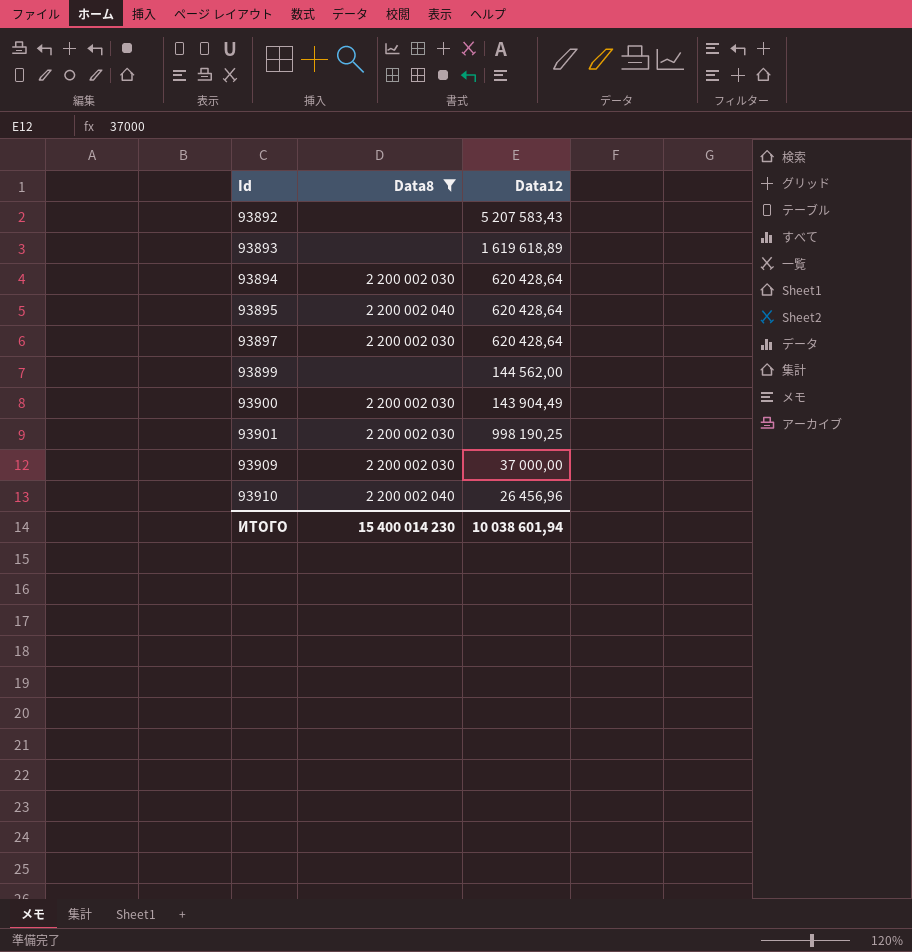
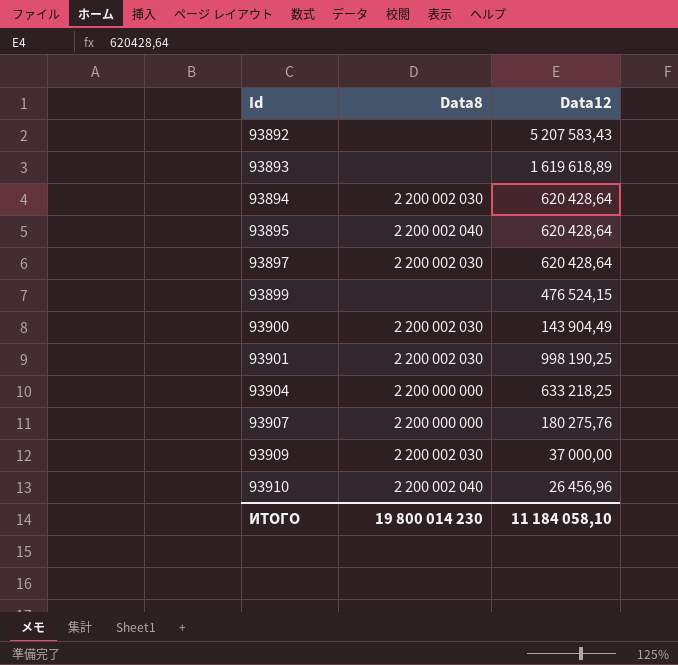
filter: Data8 != 2 200 000 000 -> none
93899 | Data12: 144 562,00 -> 476 524,15
ИТОГО | Data8: 15 400 014 230 -> 19 800 014 230
ИТОГО | Data12: 10 038 601,94 -> 11 184 058,10

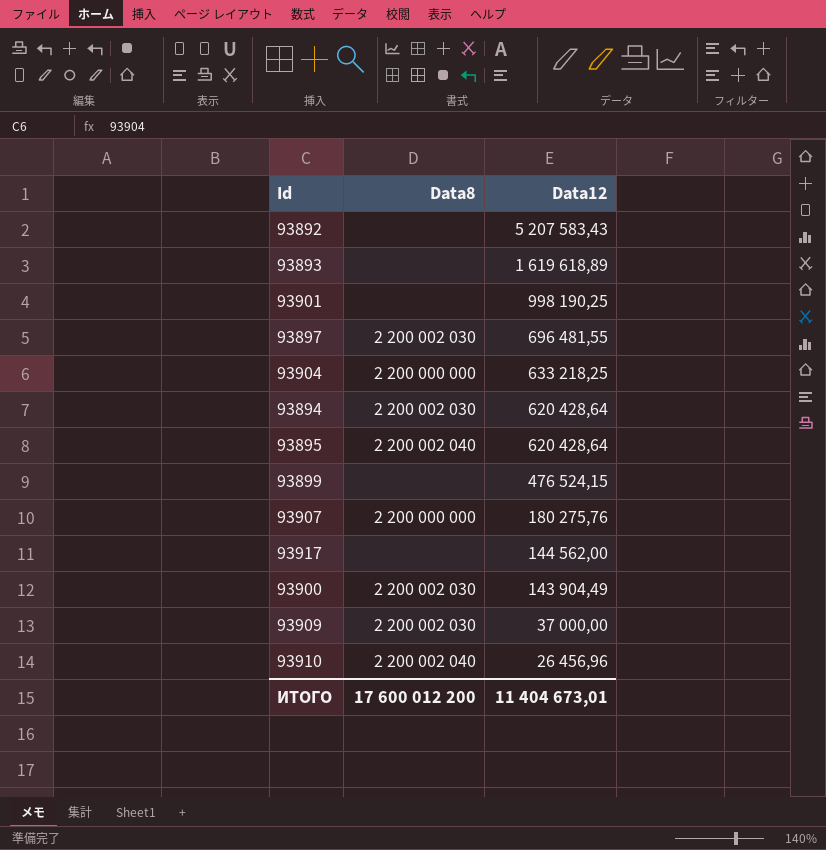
row order: Id ascending -> Data12 descending
93901 | Data8: 2 200 002 030 -> none
93897 | Data12: 620 428,64 -> 696 481,55
row 93917: none -> none | 144 562,00
ИТОГО | Data8: 19 800 014 230 -> 17 600 012 200
ИТОГО | Data12: 11 184 058,10 -> 11 404 673,01

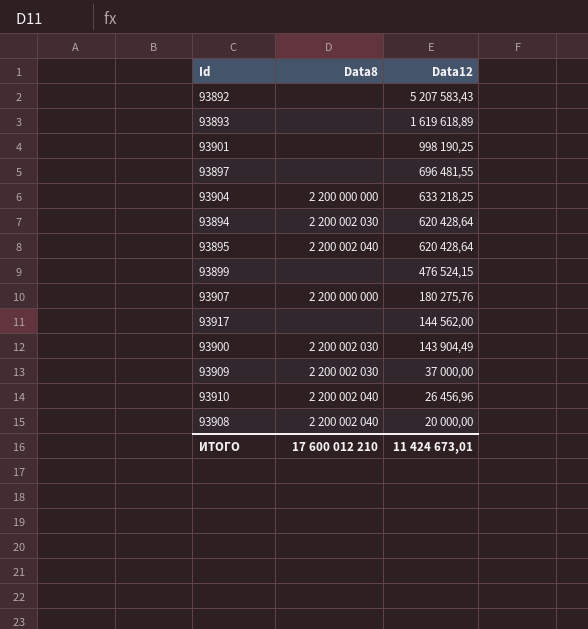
93897 | Data8: 2 200 002 030 -> none
row 93908: none -> 2 200 002 040 | 20 000,00
ИТОГО | Data8: 17 600 012 200 -> 17 600 012 210
ИТОГО | Data12: 11 404 673,01 -> 11 424 673,01

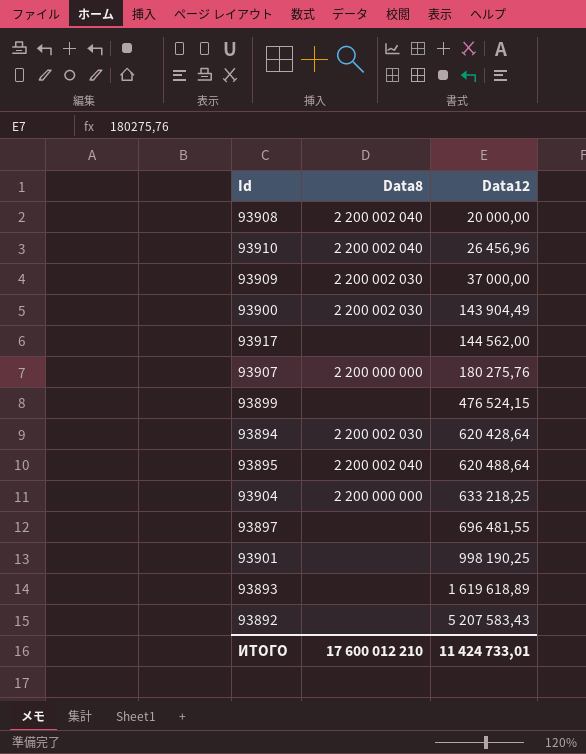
row order: Data12 descending -> Data12 ascending
93895 | Data12: 620 428,64 -> 620 488,64
ИТОГО | Data12: 11 424 673,01 -> 11 424 733,01

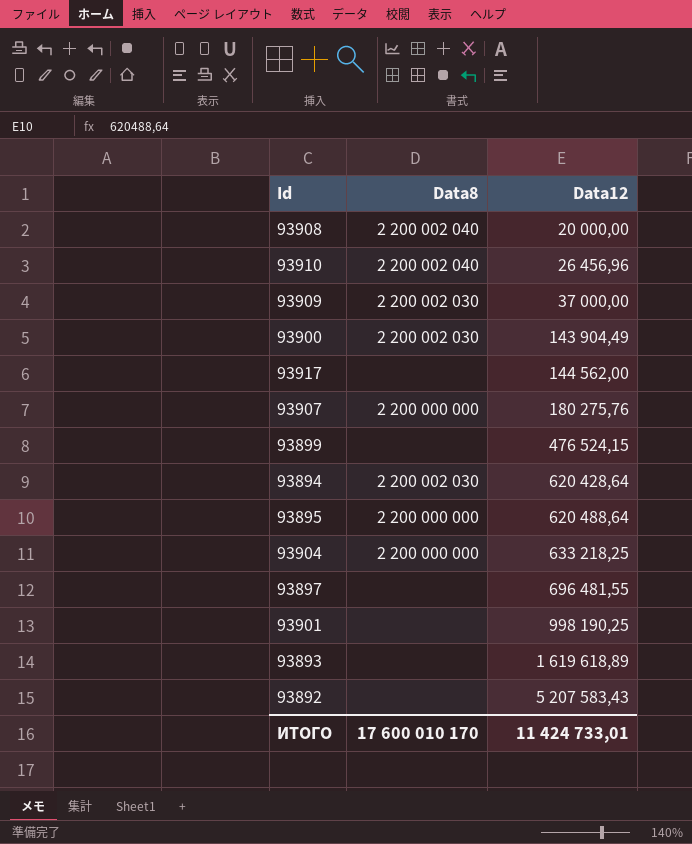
93895 | Data8: 2 200 002 040 -> 2 200 000 000
ИТОГО | Data8: 17 600 012 210 -> 17 600 010 170

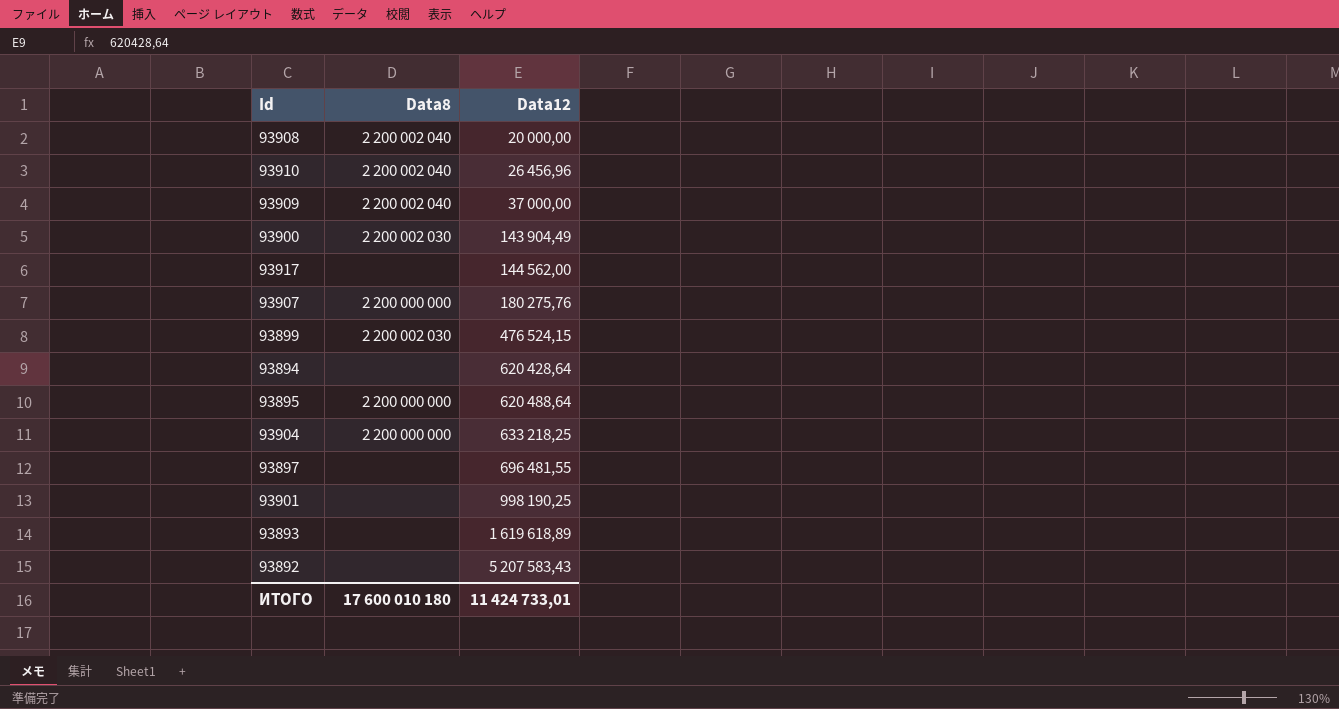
93909 | Data8: 2 200 002 030 -> 2 200 002 040
93899 | Data8: none -> 2 200 002 030
93894 | Data8: 2 200 002 030 -> none
ИТОГО | Data8: 17 600 010 170 -> 17 600 010 180

